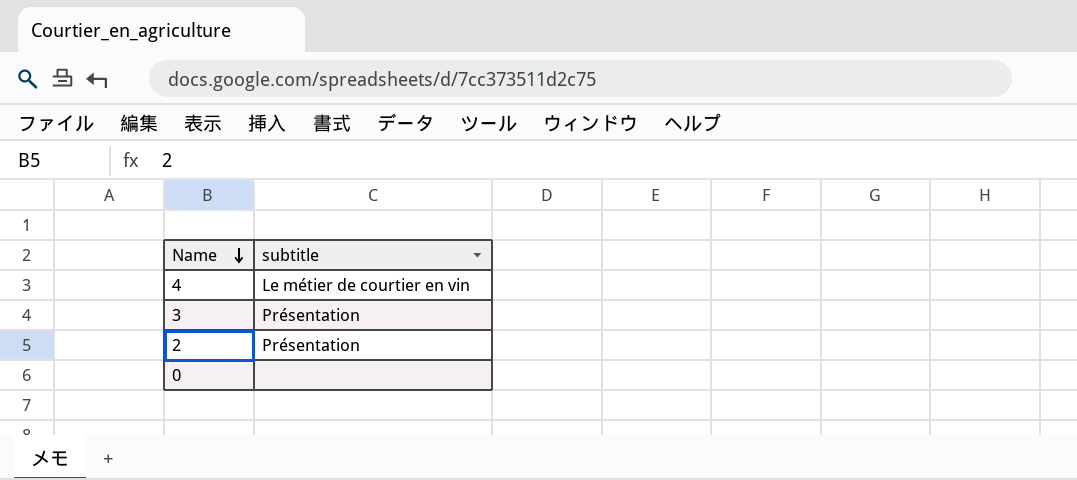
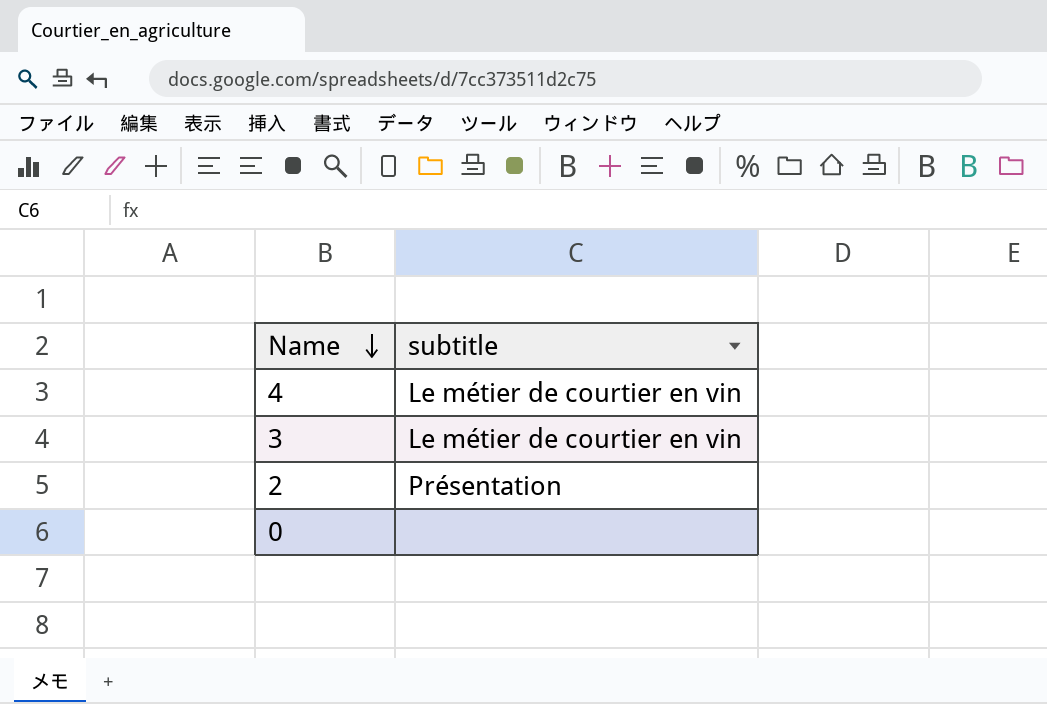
3 | subtitle: Présentation -> Le métier de courtier en vin

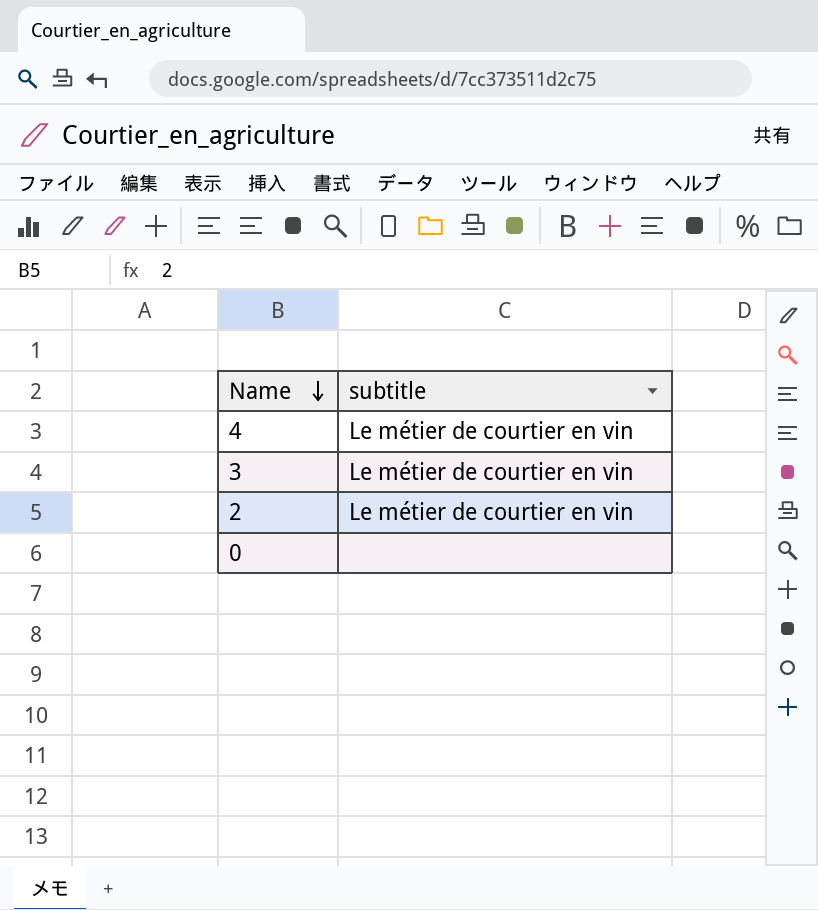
2 | subtitle: Présentation -> Le métier de courtier en vin

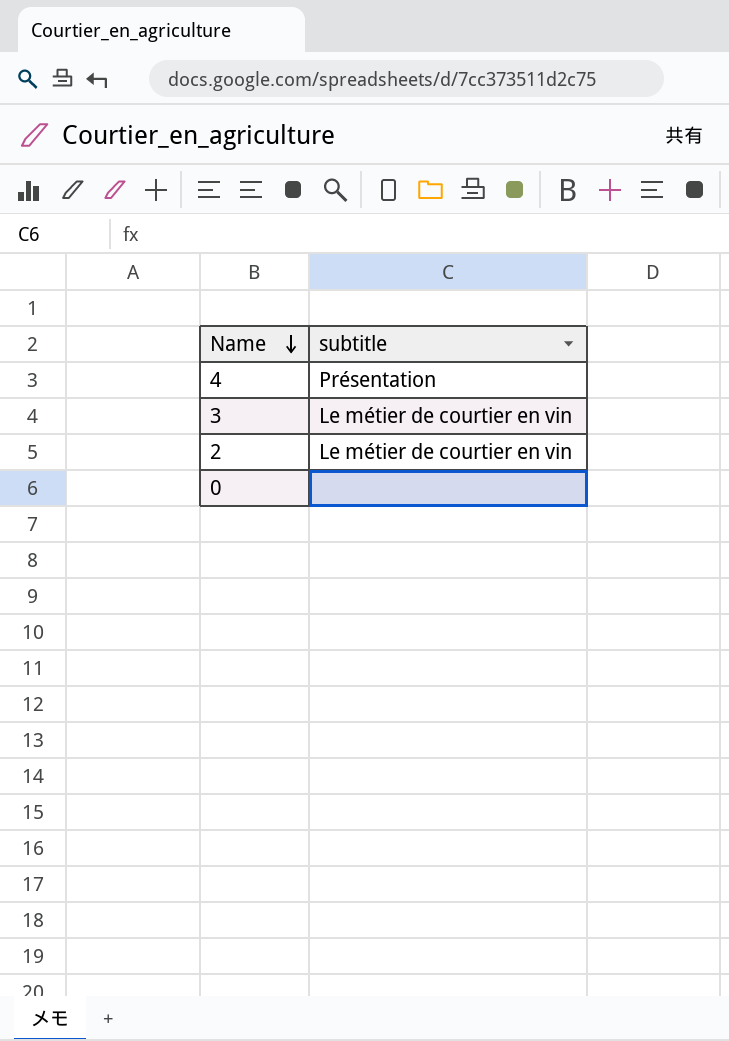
4 | subtitle: Le métier de courtier en vin -> Présentation

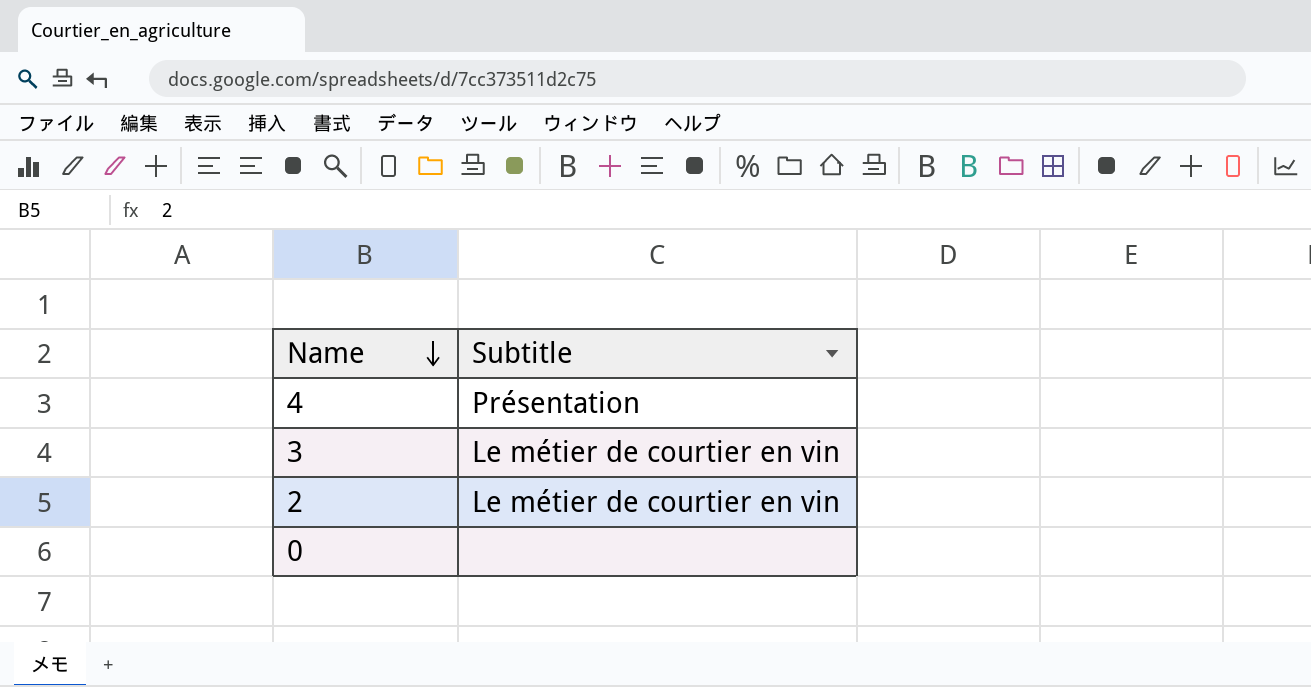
column name: subtitle -> Subtitle

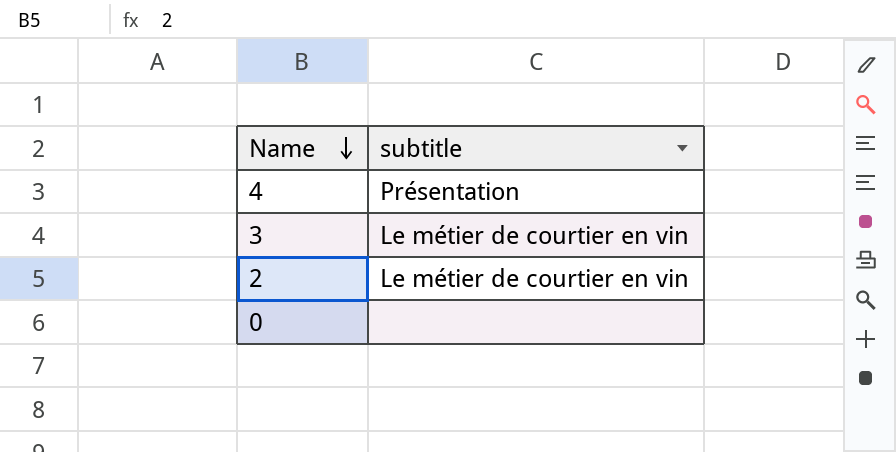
column name: Subtitle -> subtitle

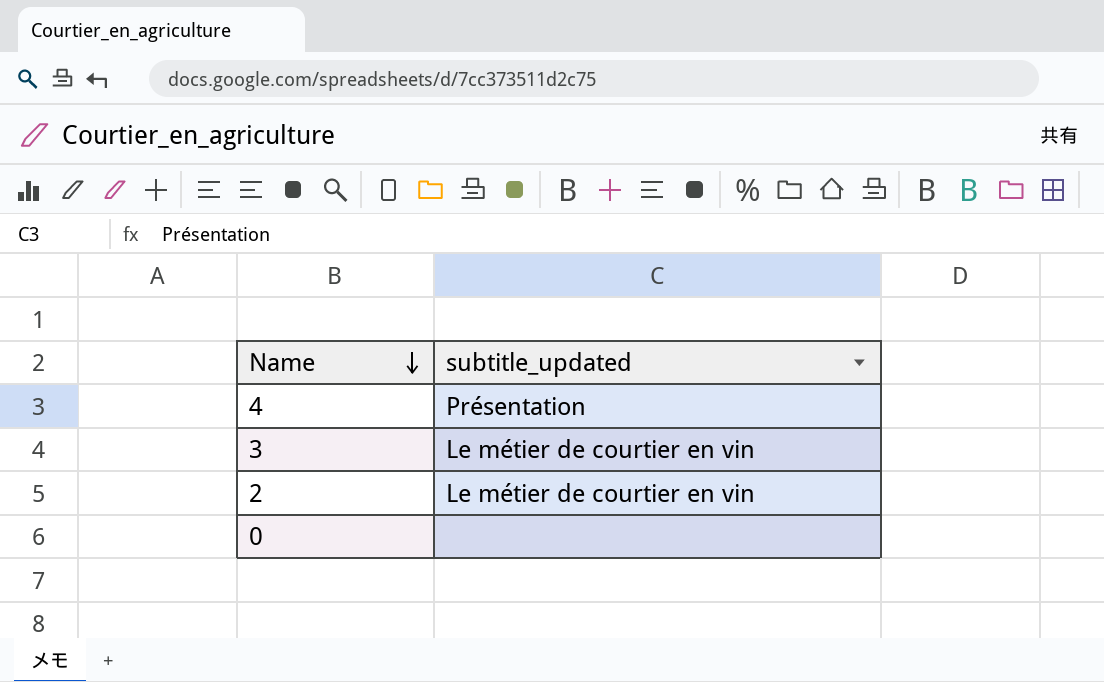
column name: subtitle -> subtitle_updated

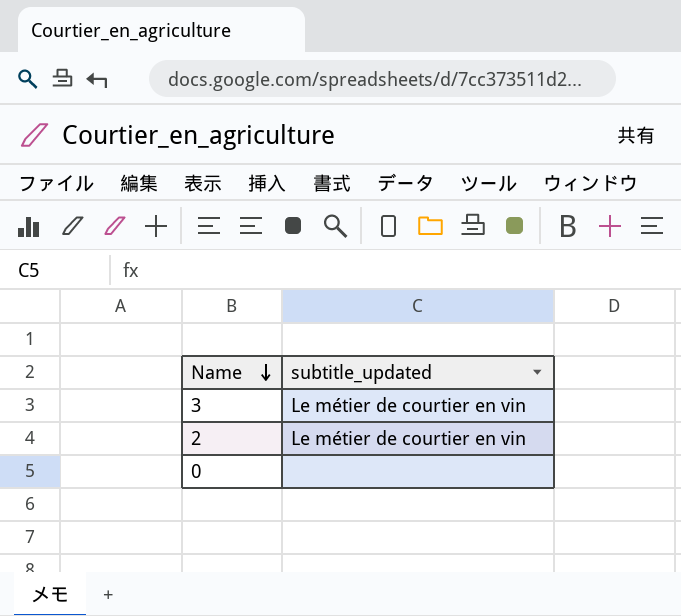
row 4: Présentation -> none

